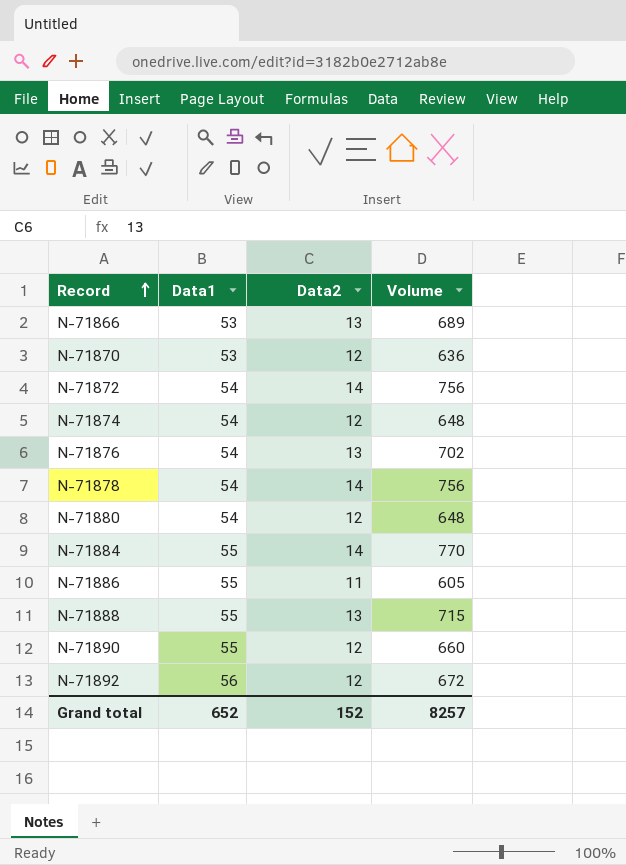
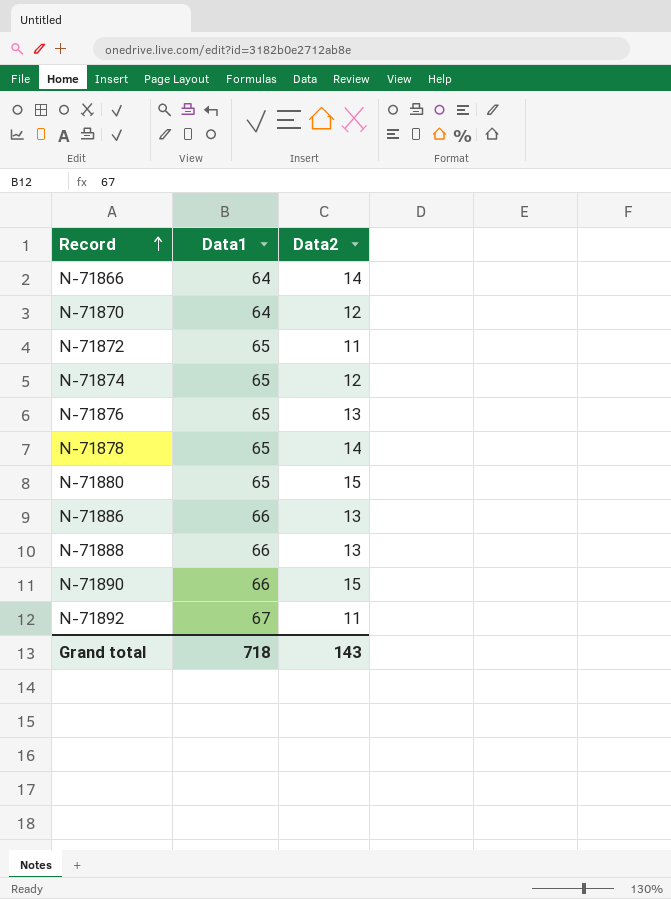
column Volume | formula: [Data1] * [Data2] -> none
row N-71884: 55 | 14 | 770 -> none
N-71866 | Data1: 53 -> 64
N-71866 | Data2: 13 -> 14
N-71870 | Data1: 53 -> 64
N-71872 | Data1: 54 -> 65
N-71872 | Data2: 14 -> 11
N-71874 | Data1: 54 -> 65
N-71876 | Data1: 54 -> 65
N-71878 | Data1: 54 -> 65
N-71880 | Data1: 54 -> 65
N-71880 | Data2: 12 -> 15
N-71886 | Data1: 55 -> 66
N-71886 | Data2: 11 -> 13
N-71888 | Data1: 55 -> 66
N-71890 | Data1: 55 -> 66
N-71890 | Data2: 12 -> 15
N-71892 | Data1: 56 -> 67
N-71892 | Data2: 12 -> 11
Grand total | Data1: 652 -> 718
Grand total | Data2: 152 -> 143

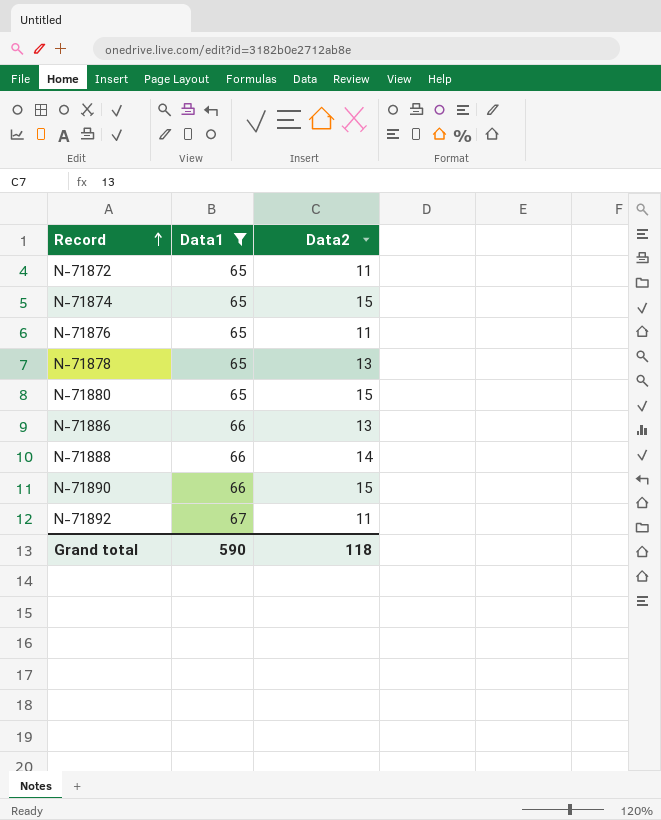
filter: none -> Data1 != 64
N-71874 | Data2: 12 -> 15
N-71876 | Data2: 13 -> 11
N-71878 | Data2: 14 -> 13
N-71888 | Data2: 13 -> 14
Grand total | Data1: 718 -> 590
Grand total | Data2: 143 -> 118

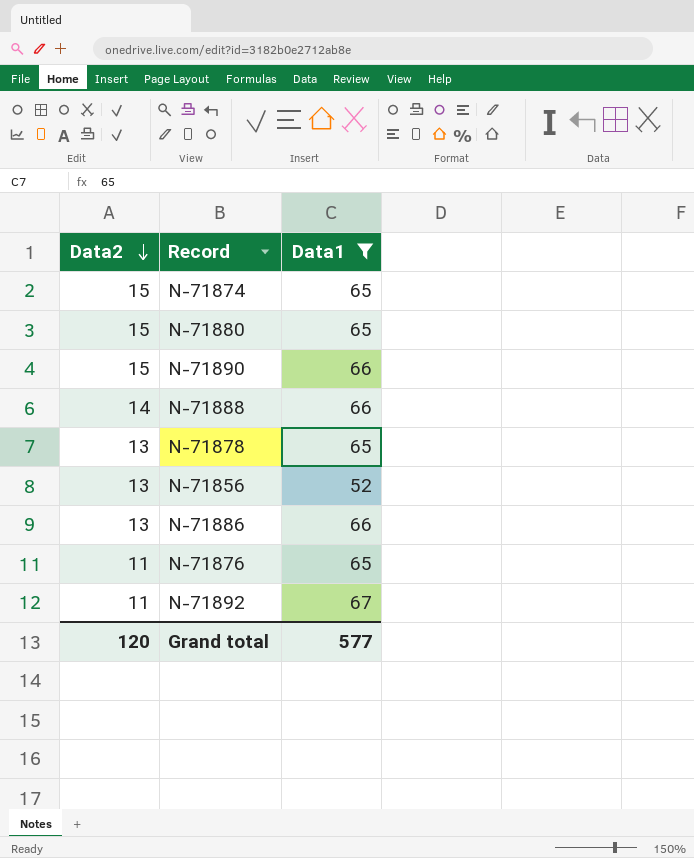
row order: Record ascending -> Data2 descending
column Data2 | position: 3 -> 1
row N-71872: 65 | 11 -> none
row N-71856: none -> 13 | 52
Grand total | Data2: 118 -> 120
Grand total | Data1: 590 -> 577

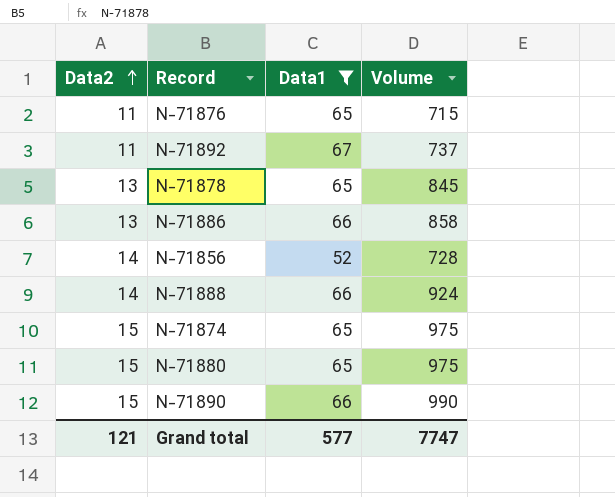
row order: Data2 descending -> Data2 ascending
column Volume | formula: none -> [Data2] * [Data1]
N-71856 | Data2: 13 -> 14
Grand total | Data2: 120 -> 121

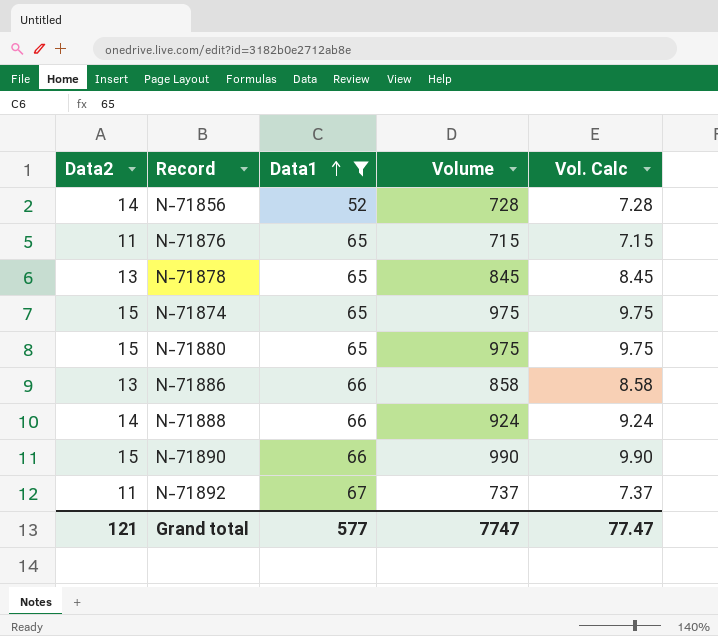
row order: Data2 ascending -> Data1 ascending
column Vol. Calc | formula: none -> [Volume] * 0.01

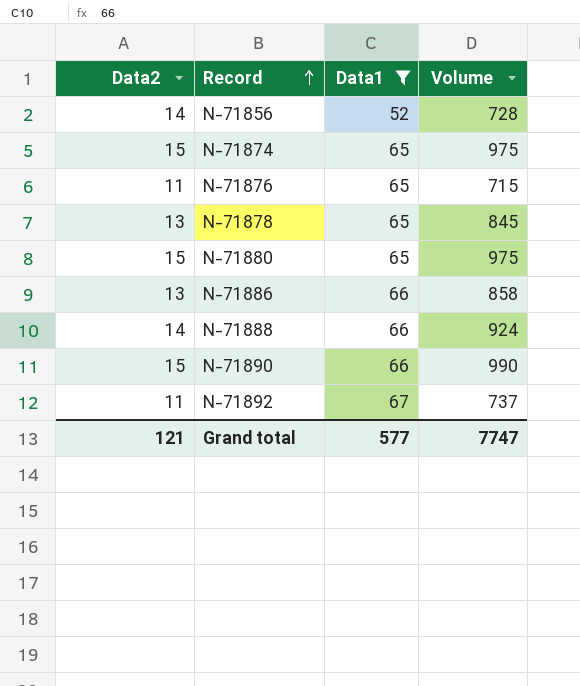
row order: Data1 ascending -> Record ascending
column Vol. Calc | formula: [Volume] * 0.01 -> none

